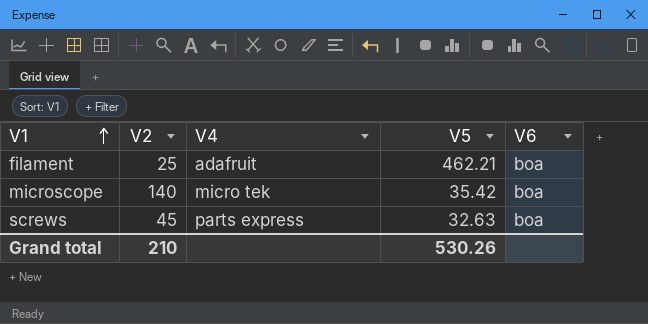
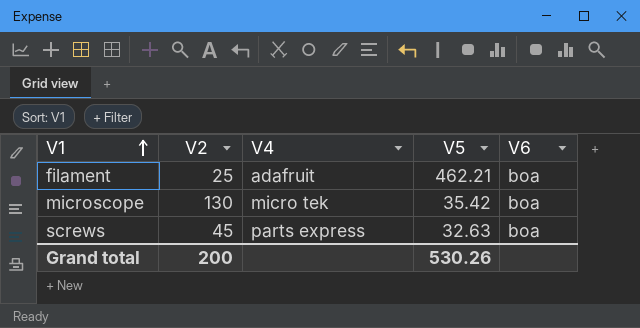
microscope | V2: 140 -> 130
Grand total | V2: 210 -> 200

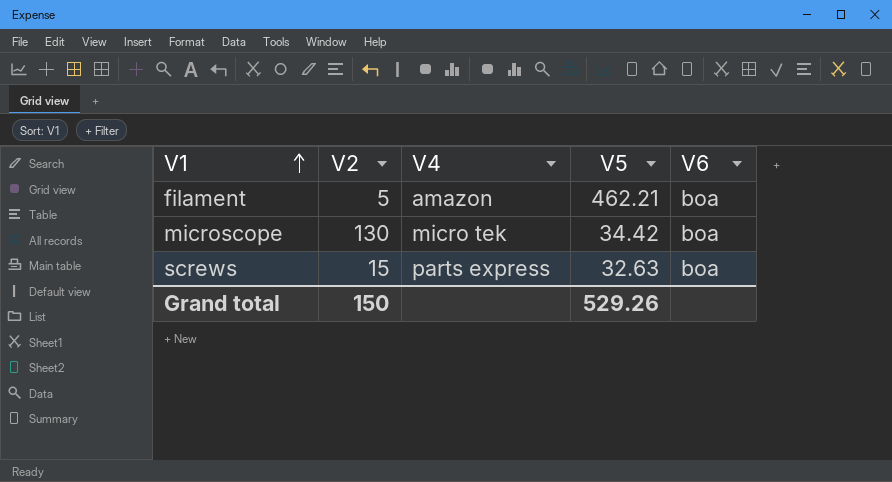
filament | V2: 25 -> 5
filament | V4: adafruit -> amazon
microscope | V5: 35.42 -> 34.42
screws | V2: 45 -> 15
Grand total | V2: 200 -> 150
Grand total | V5: 530.26 -> 529.26

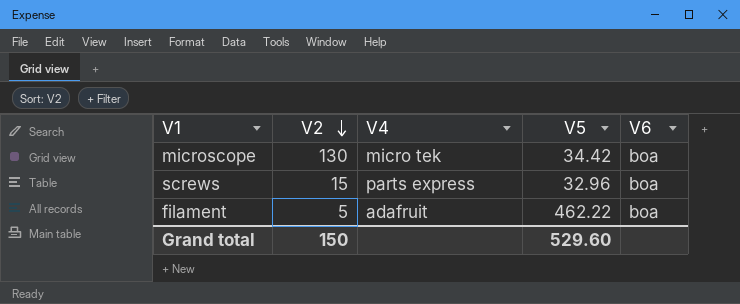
row order: V1 ascending -> V2 descending
screws | V5: 32.63 -> 32.96
filament | V4: amazon -> adafruit
filament | V5: 462.21 -> 462.22
Grand total | V5: 529.26 -> 529.60

